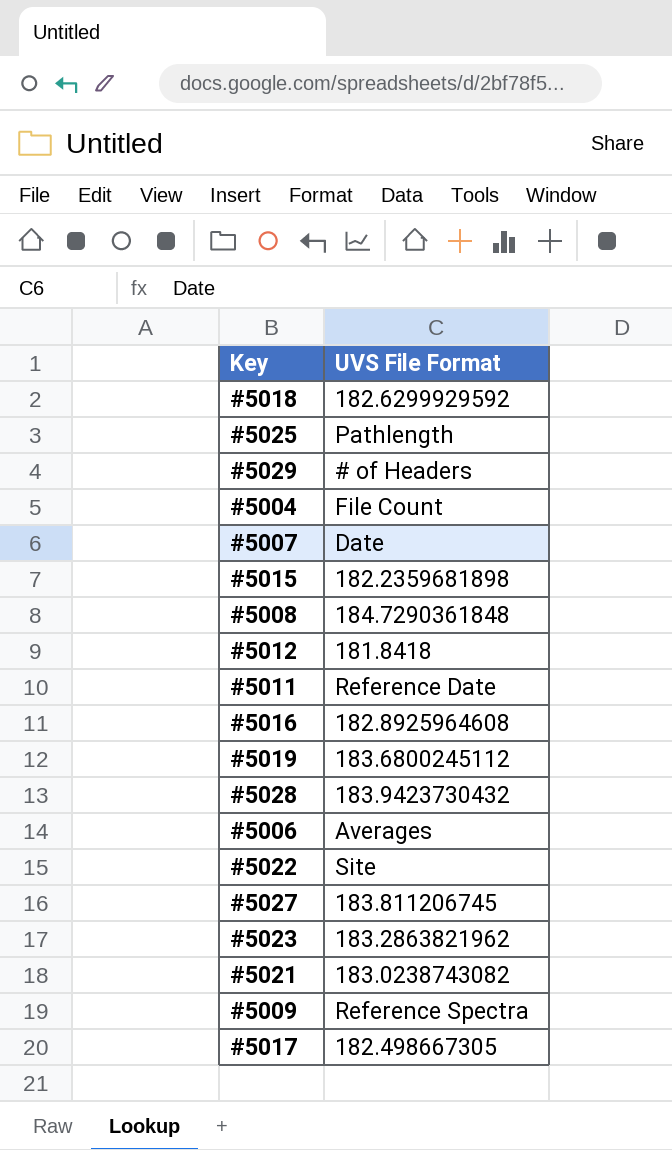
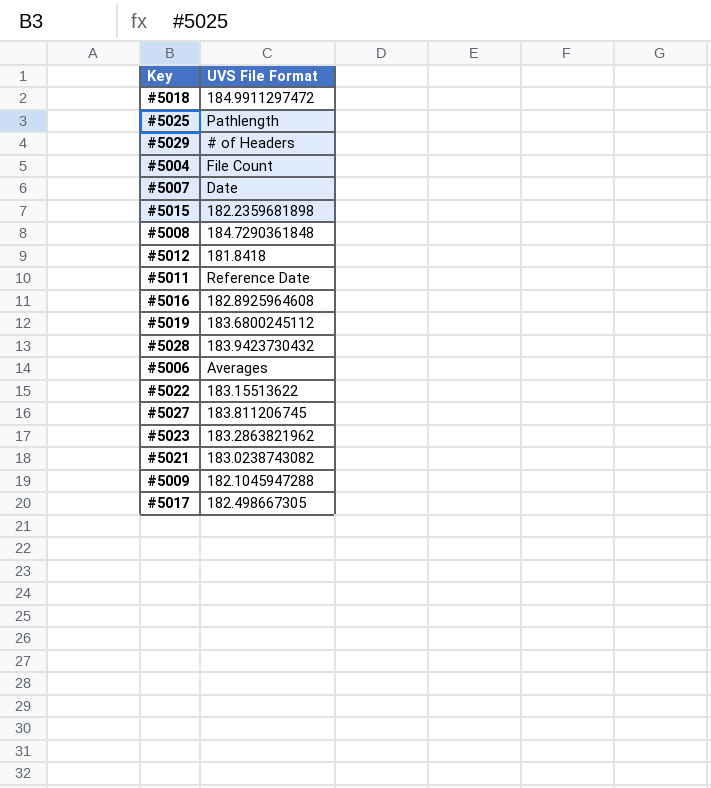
#5018 | UVS File Format: 182.6299929592 -> 184.9911297472
#5022 | UVS File Format: Site -> 183.15513622
#5009 | UVS File Format: Reference Spectra -> 182.1045947288

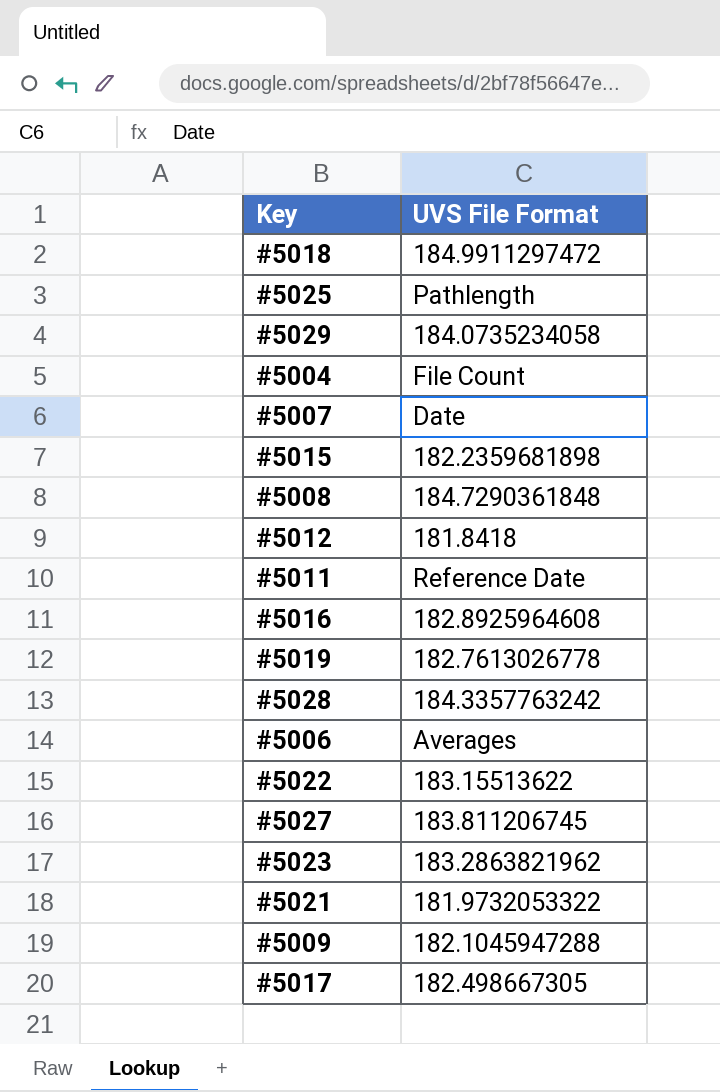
#5029 | UVS File Format: # of Headers -> 184.0735234058
#5019 | UVS File Format: 183.6800245112 -> 182.7613026778
#5028 | UVS File Format: 183.9423730432 -> 184.3357763242
#5021 | UVS File Format: 183.0238743082 -> 181.9732053322

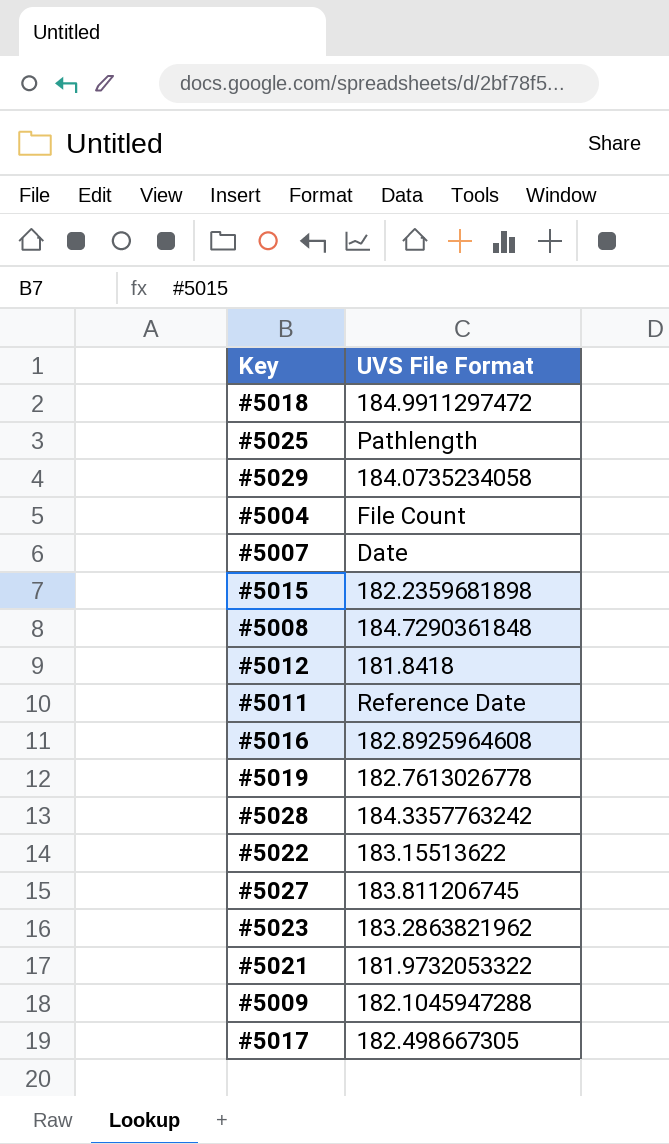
row #5006: Averages -> none

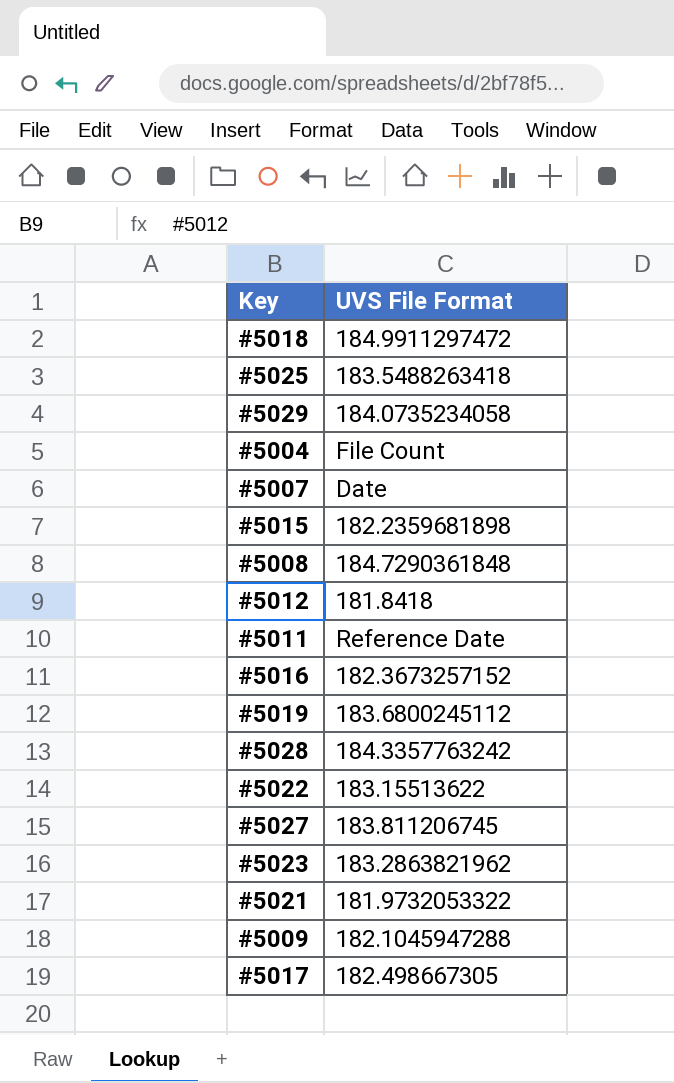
#5025 | UVS File Format: Pathlength -> 183.5488263418
#5016 | UVS File Format: 182.8925964608 -> 182.3673257152
#5019 | UVS File Format: 182.7613026778 -> 183.6800245112

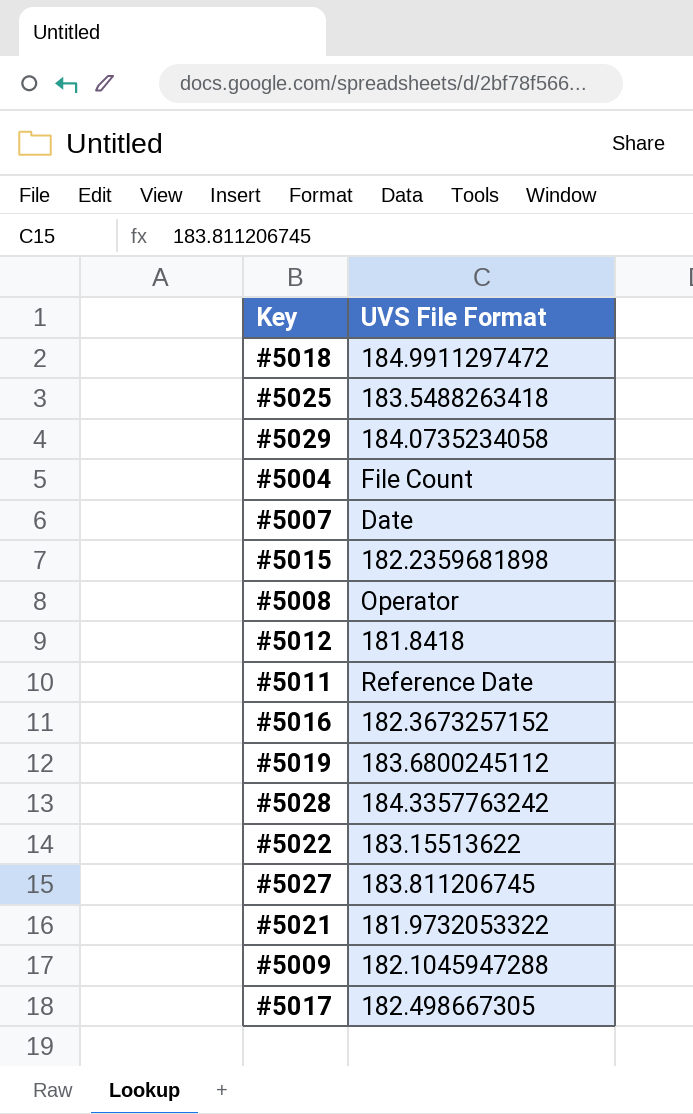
row #5023: 183.2863821962 -> none
#5008 | UVS File Format: 184.7290361848 -> Operator

